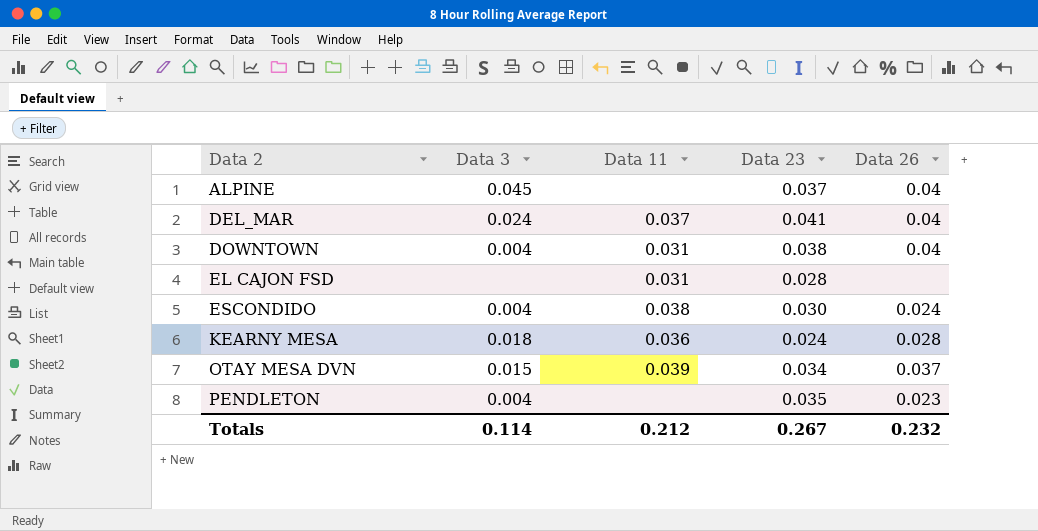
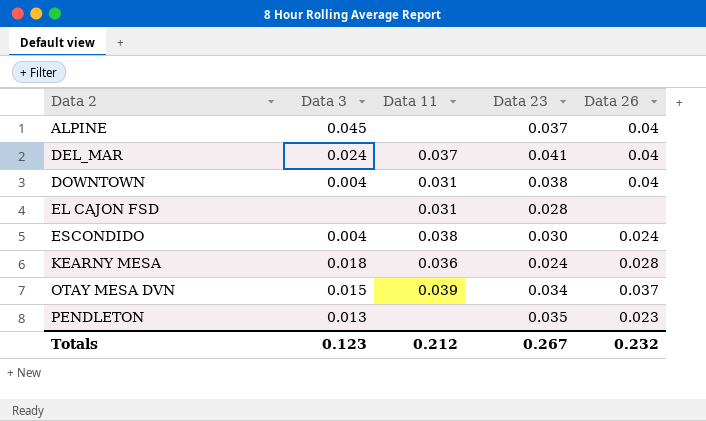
PENDLETON | Data 3: 0.004 -> 0.013
Totals | Data 3: 0.114 -> 0.123

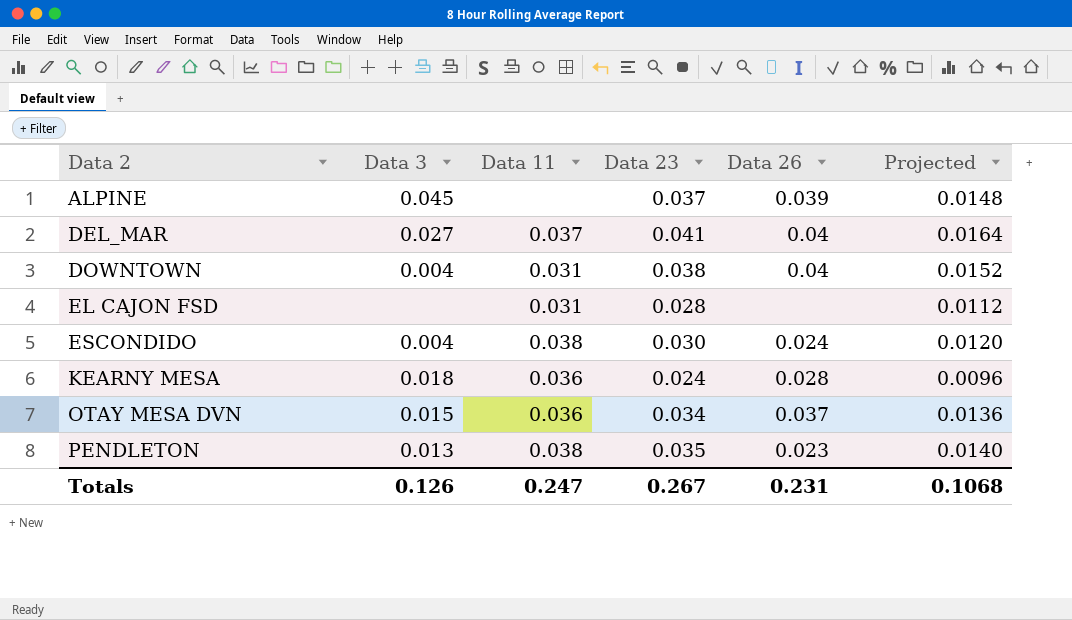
column Projected | formula: none -> [Data 23] * 0.4
ALPINE | Data 26: 0.04 -> 0.039
DEL_MAR | Data 3: 0.024 -> 0.027
OTAY MESA DVN | Data 11: 0.039 -> 0.036
PENDLETON | Data 11: none -> 0.038
Totals | Data 3: 0.123 -> 0.126
Totals | Data 11: 0.212 -> 0.247
Totals | Data 26: 0.232 -> 0.231

